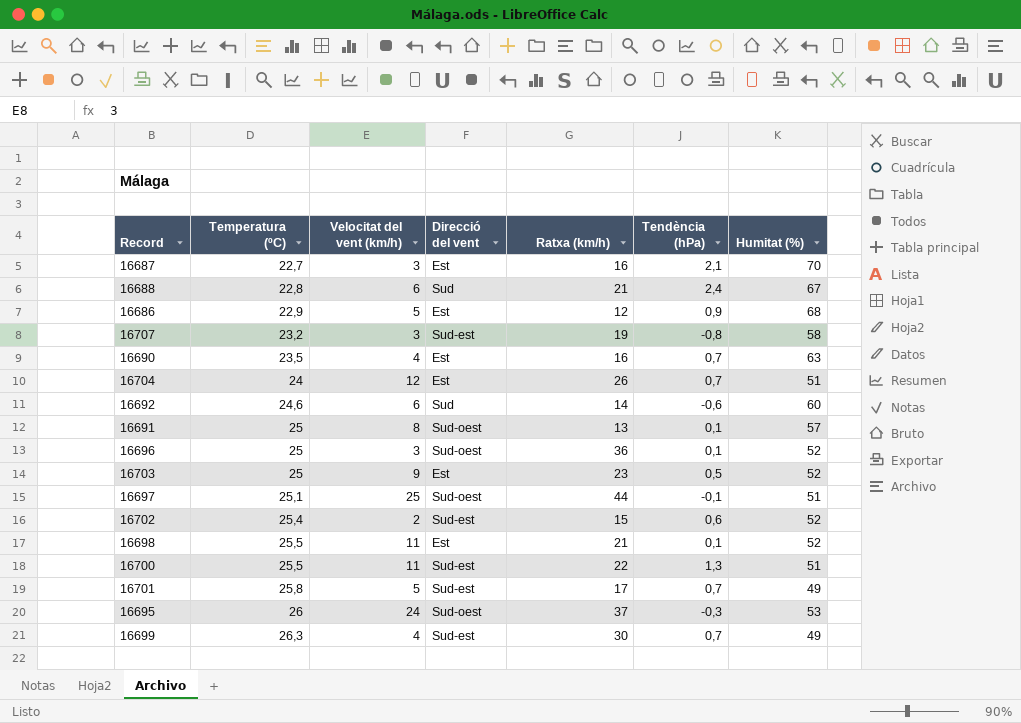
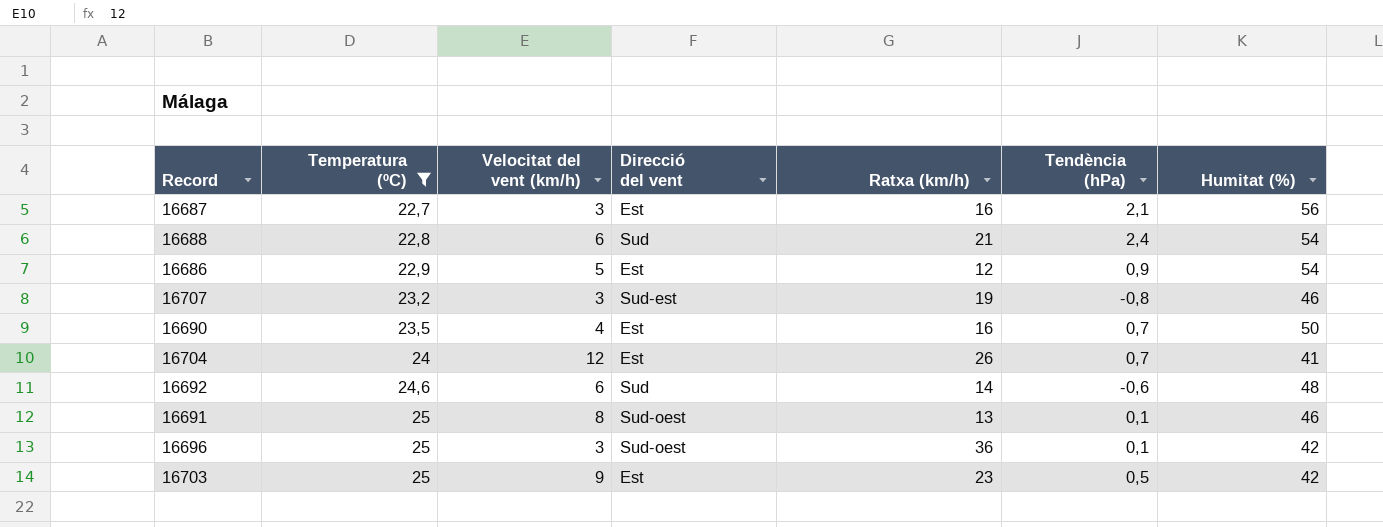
filter: none -> Temperatura (ºC) <= 25
16687 | Humitat (%): 70 -> 56
16688 | Humitat (%): 67 -> 54
16686 | Humitat (%): 68 -> 54
16707 | Humitat (%): 58 -> 46
16690 | Humitat (%): 63 -> 50
16704 | Humitat (%): 51 -> 41
16692 | Humitat (%): 60 -> 48
16691 | Humitat (%): 57 -> 46
16696 | Humitat (%): 52 -> 42
16703 | Humitat (%): 52 -> 42

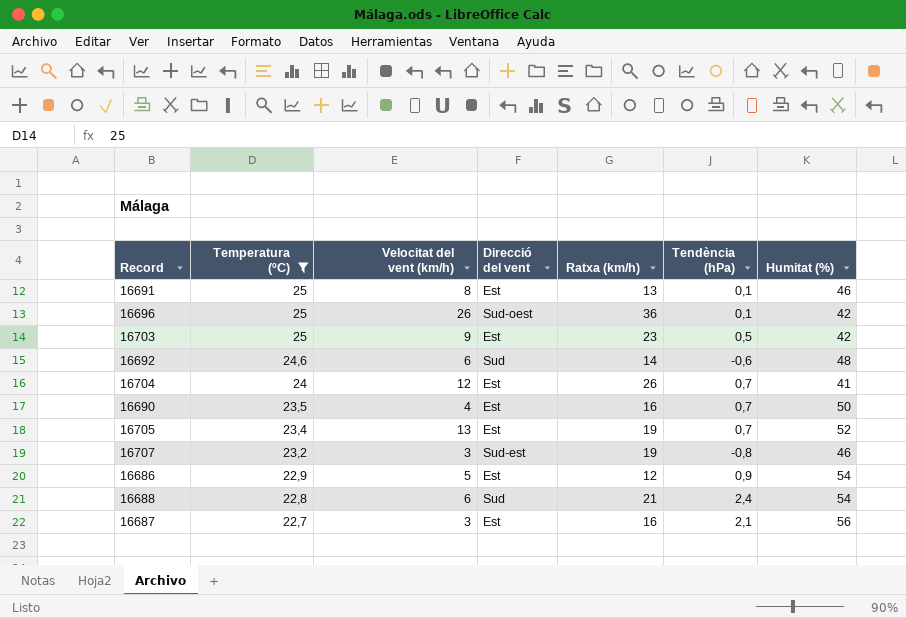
row order: Temperatura (ºC) ascending -> Temperatura (ºC) descending
16691 | Direcció del vent: Sud-oest -> Est
16696 | Velocitat del vent (km/h): 3 -> 26
row 16705: none -> 23,4 | 13 | Est | 19 | 0,7 | 52

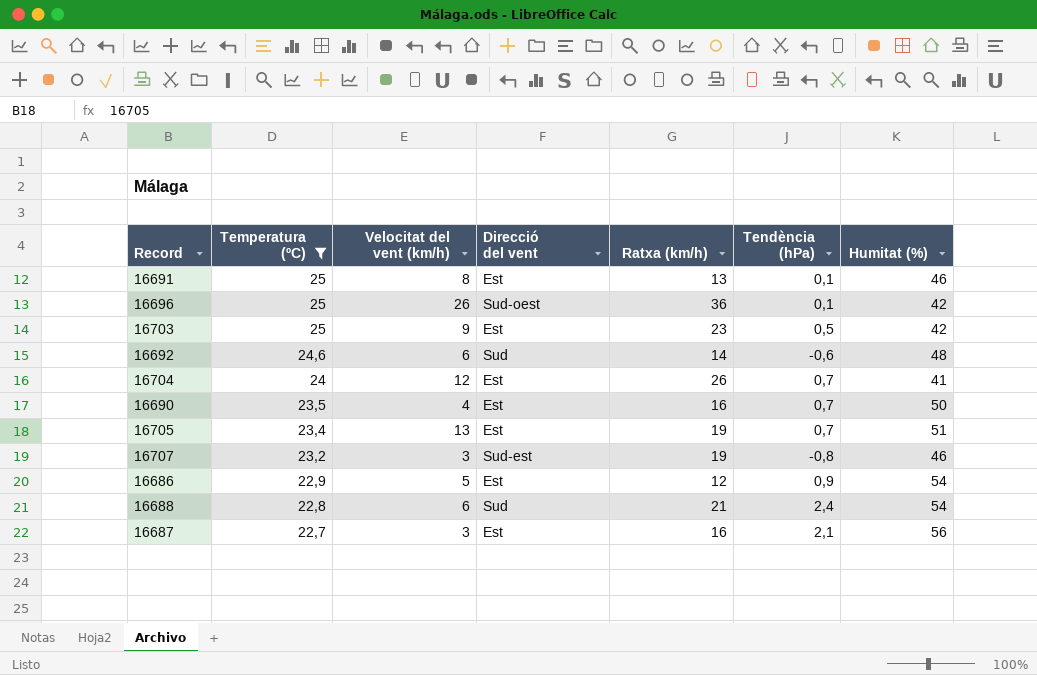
16705 | Humitat (%): 52 -> 51

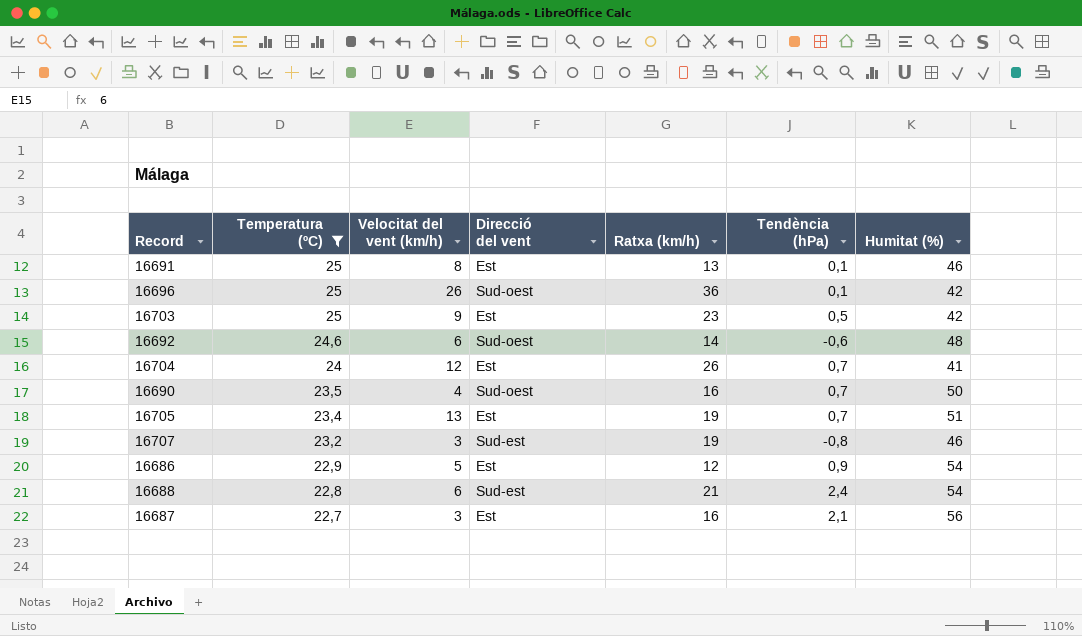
16692 | Direcció del vent: Sud -> Sud-oest
16690 | Direcció del vent: Est -> Sud-oest
16688 | Direcció del vent: Sud -> Sud-est

